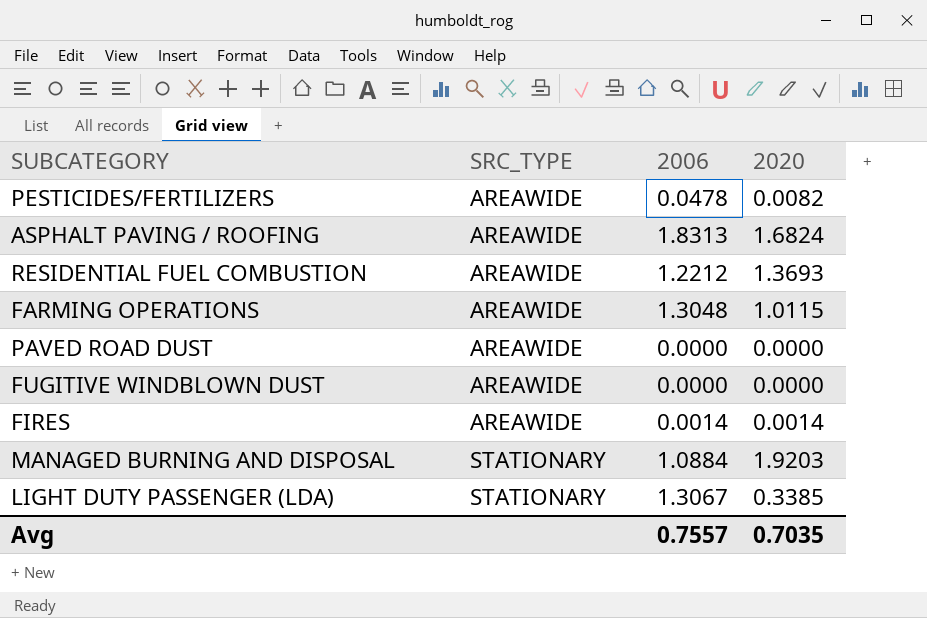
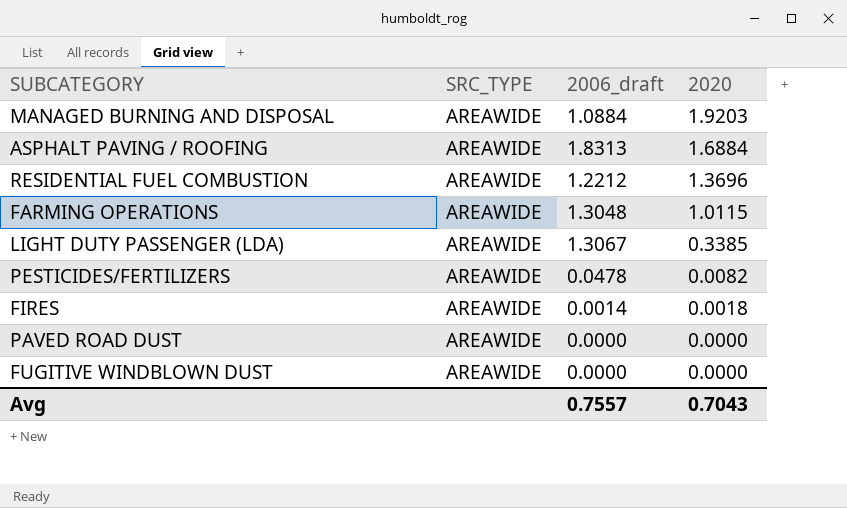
row order: SRC_TYPE ascending -> 2020 descending
column name: 2006 -> 2006_draft
MANAGED BURNING AND DISPOSAL | SRC_TYPE: STATIONARY -> AREAWIDE
ASPHALT PAVING / ROOFING | 2020: 1.6824 -> 1.6884
RESIDENTIAL FUEL COMBUSTION | 2020: 1.3693 -> 1.3696
LIGHT DUTY PASSENGER (LDA) | SRC_TYPE: STATIONARY -> AREAWIDE
FIRES | 2020: 0.0014 -> 0.0018
Avg | 2020: 0.7035 -> 0.7043

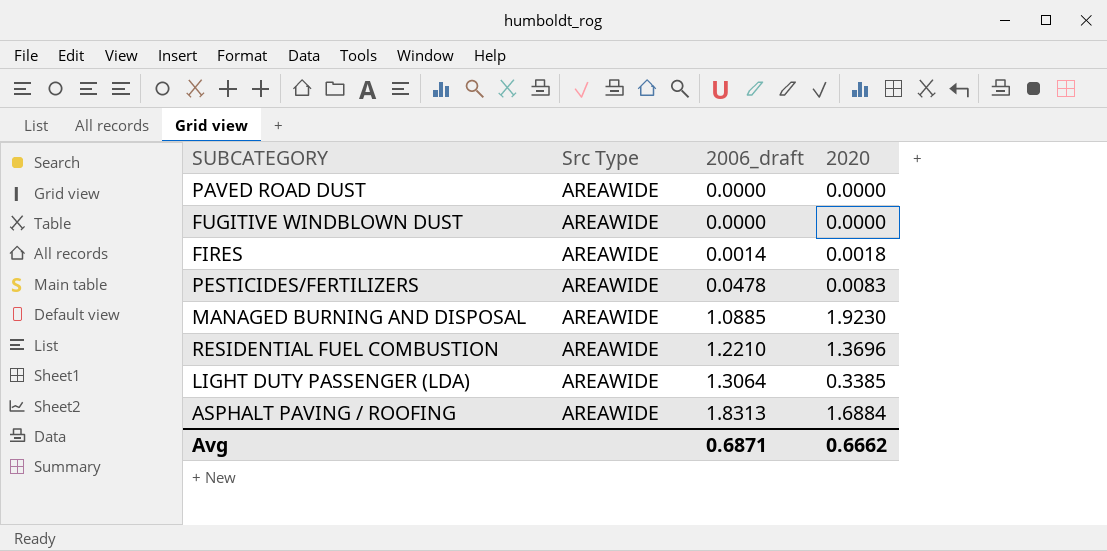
row order: 2020 descending -> 2006_draft ascending
column name: SRC_TYPE -> Src Type
row FARMING OPERATIONS: AREAWIDE | 1.3048 | 1.0115 -> none
PESTICIDES/FERTILIZERS | 2020: 0.0082 -> 0.0083
MANAGED BURNING AND DISPOSAL | 2006_draft: 1.0884 -> 1.0885
MANAGED BURNING AND DISPOSAL | 2020: 1.9203 -> 1.9230
RESIDENTIAL FUEL COMBUSTION | 2006_draft: 1.2212 -> 1.2210
LIGHT DUTY PASSENGER (LDA) | 2006_draft: 1.3067 -> 1.3064
Avg | 2006_draft: 0.7557 -> 0.6871
Avg | 2020: 0.7043 -> 0.6662

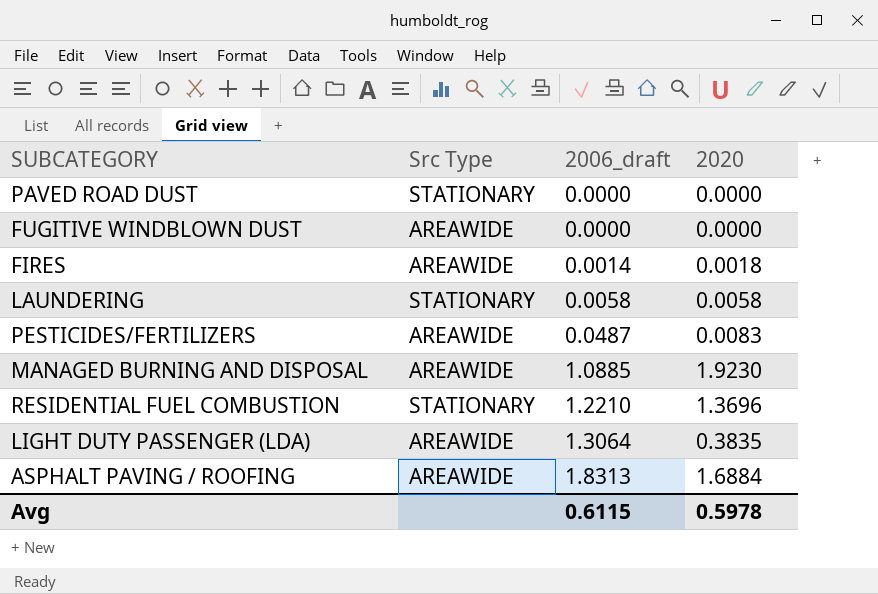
PAVED ROAD DUST | Src Type: AREAWIDE -> STATIONARY
row LAUNDERING: none -> STATIONARY | 0.0058 | 0.0058
PESTICIDES/FERTILIZERS | 2006_draft: 0.0478 -> 0.0487
RESIDENTIAL FUEL COMBUSTION | Src Type: AREAWIDE -> STATIONARY
LIGHT DUTY PASSENGER (LDA) | 2020: 0.3385 -> 0.3835
Avg | 2006_draft: 0.6871 -> 0.6115
Avg | 2020: 0.6662 -> 0.5978

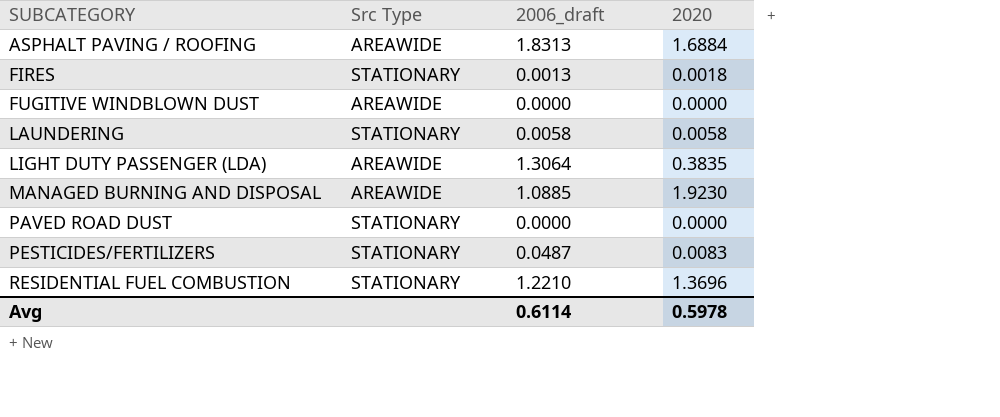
row order: 2006_draft ascending -> SUBCATEGORY ascending
FIRES | Src Type: AREAWIDE -> STATIONARY
FIRES | 2006_draft: 0.0014 -> 0.0013
PESTICIDES/FERTILIZERS | Src Type: AREAWIDE -> STATIONARY
Avg | 2006_draft: 0.6115 -> 0.6114

